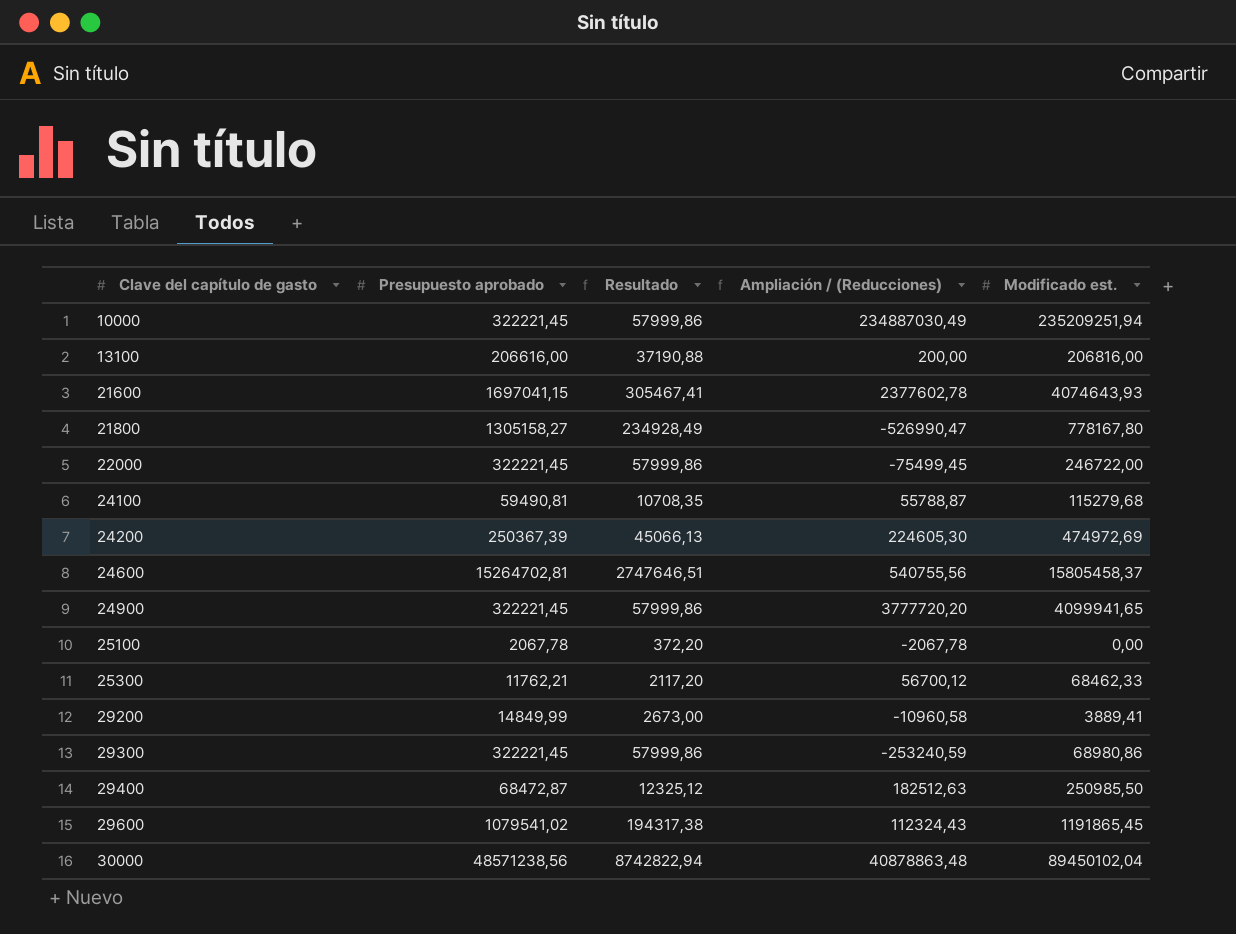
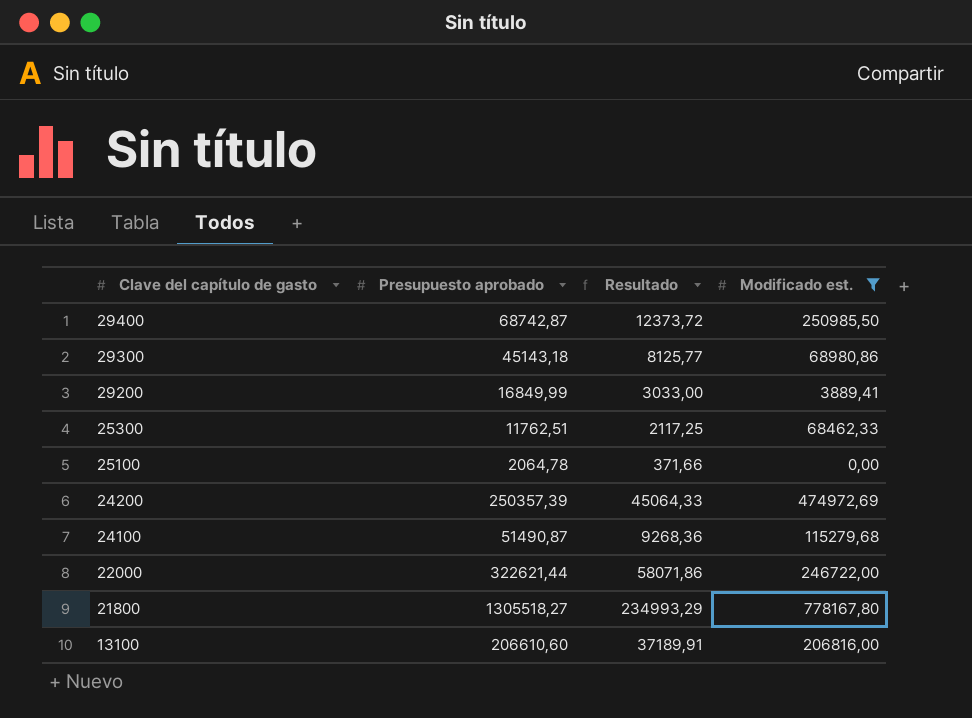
filter: none -> Modificado est. <= 778167,80
row order: Clave del capítulo de gasto ascending -> Clave del capítulo de gasto descending
column Ampliación / (Reducciones) | formula: [Modificado est.] - [Presupuesto aprobado] -> none
29400 | Presupuesto aprobado: 68472,87 -> 68742,87
29400 | Resultado: 12325,12 -> 12373,72
29300 | Presupuesto aprobado: 322221,45 -> 45143,18
29300 | Resultado: 57999,86 -> 8125,77
29200 | Presupuesto aprobado: 14849,99 -> 16849,99
29200 | Resultado: 2673,00 -> 3033,00
25300 | Presupuesto aprobado: 11762,21 -> 11762,51
25300 | Resultado: 2117,20 -> 2117,25
25100 | Presupuesto aprobado: 2067,78 -> 2064,78
25100 | Resultado: 372,20 -> 371,66
24200 | Presupuesto aprobado: 250367,39 -> 250357,39
24200 | Resultado: 45066,13 -> 45064,33
24100 | Presupuesto aprobado: 59490,81 -> 51490,87
24100 | Resultado: 10708,35 -> 9268,36
22000 | Presupuesto aprobado: 322221,45 -> 322621,44
22000 | Resultado: 57999,86 -> 58071,86
21800 | Presupuesto aprobado: 1305158,27 -> 1305518,27
21800 | Resultado: 234928,49 -> 234993,29
13100 | Presupuesto aprobado: 206616,00 -> 206610,60
13100 | Resultado: 37190,88 -> 37189,91

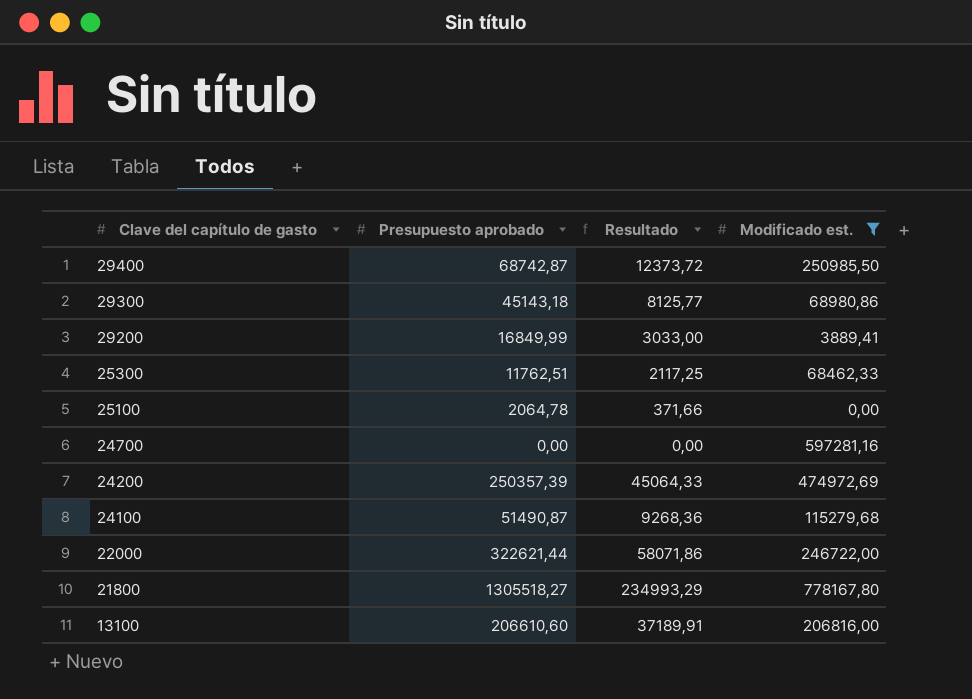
row 24700: none -> 0,00 | 0,00 | 597281,16

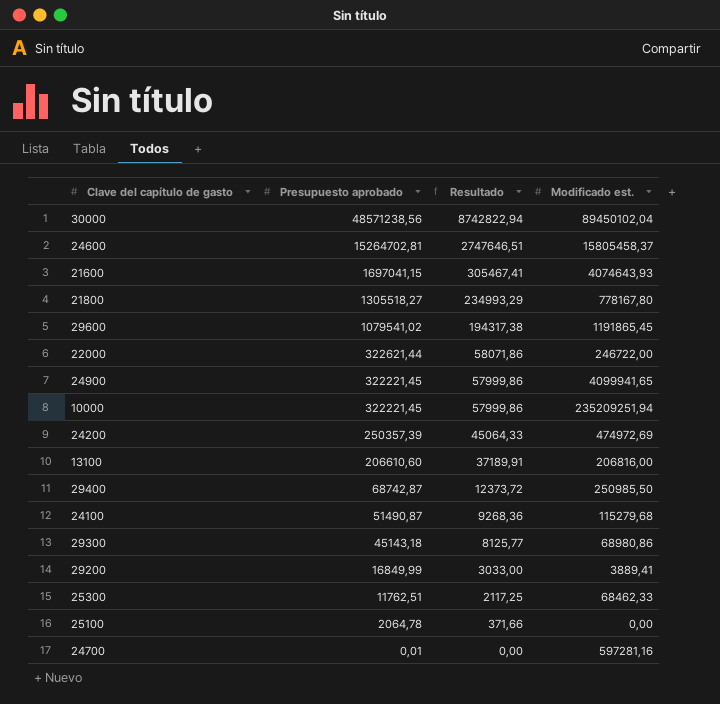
filter: Modificado est. <= 778167,80 -> none
row order: Clave del capítulo de gasto descending -> Presupuesto aprobado descending
24700 | Presupuesto aprobado: 0,00 -> 0,01

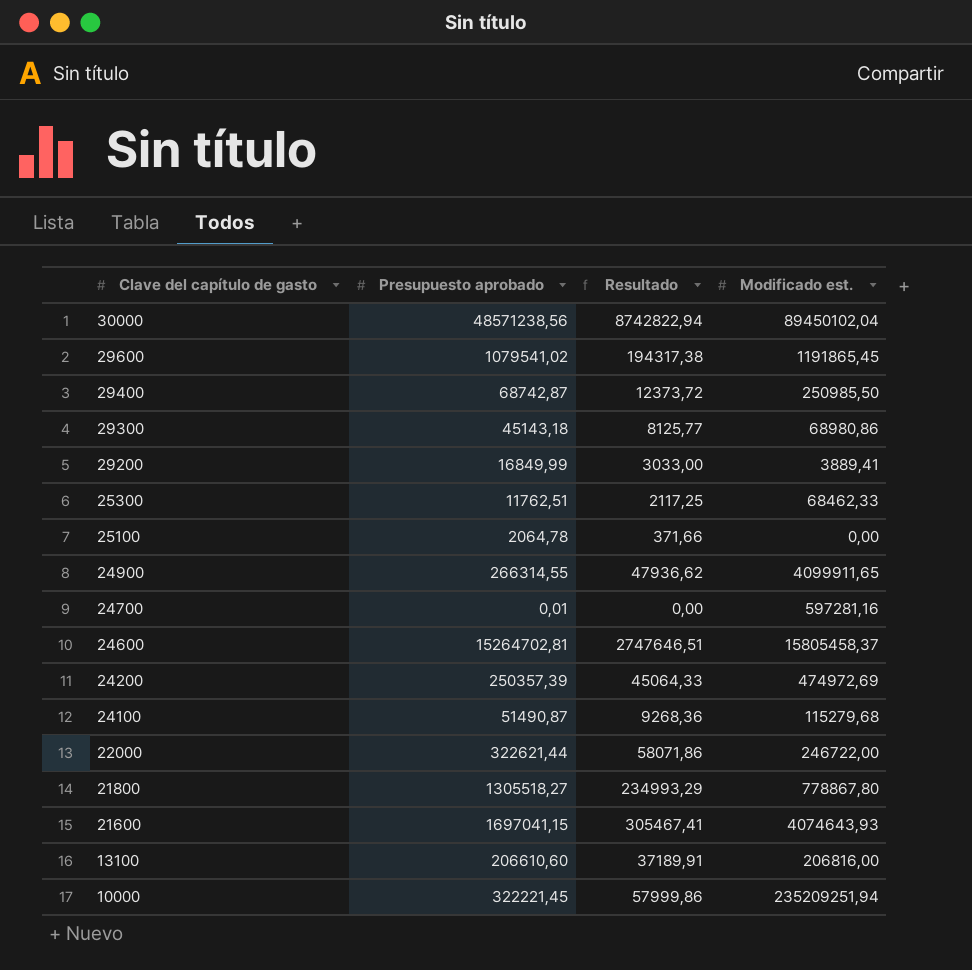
row order: Presupuesto aprobado descending -> Clave del capítulo de gasto descending
24900 | Presupuesto aprobado: 322221,45 -> 266314,55
24900 | Resultado: 57999,86 -> 47936,62
24900 | Modificado est.: 4099941,65 -> 4099911,65
21800 | Modificado est.: 778167,80 -> 778867,80

